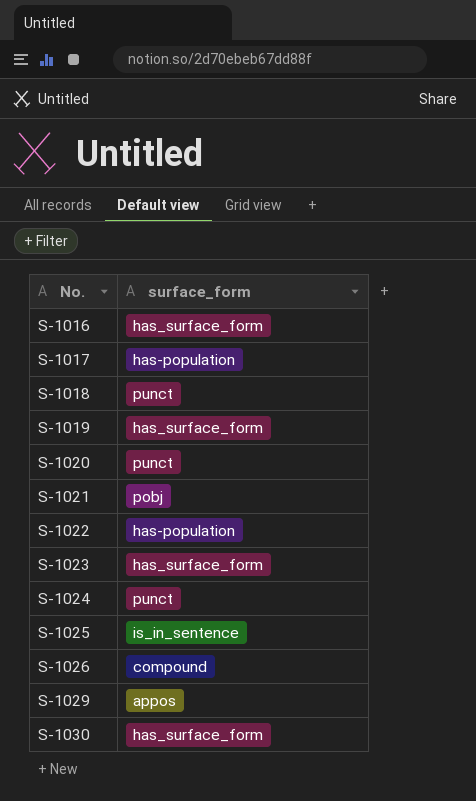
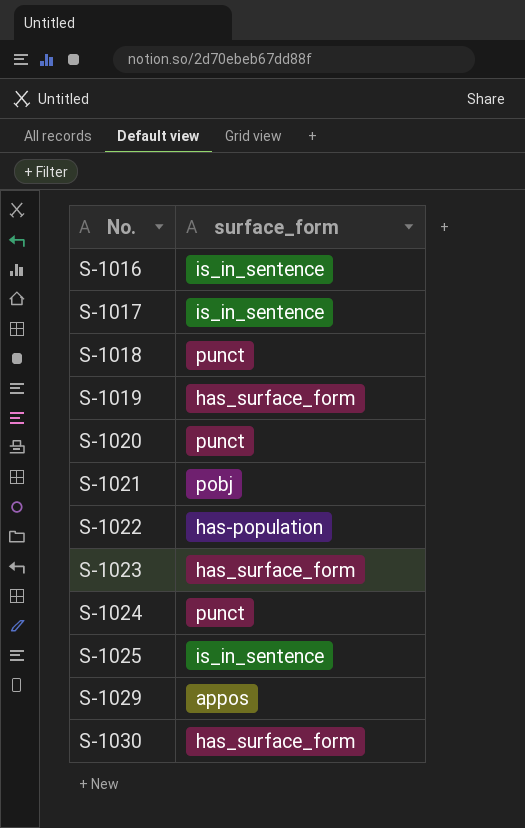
row S-1026: compound -> none
S-1016 | surface_form: has_surface_form -> is_in_sentence
S-1017 | surface_form: has-population -> is_in_sentence

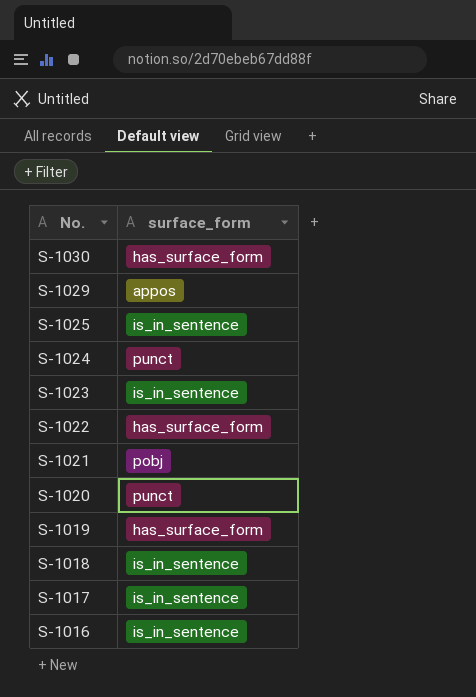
row order: No. ascending -> No. descending
S-1023 | surface_form: has_surface_form -> is_in_sentence
S-1022 | surface_form: has-population -> has_surface_form
S-1018 | surface_form: punct -> is_in_sentence

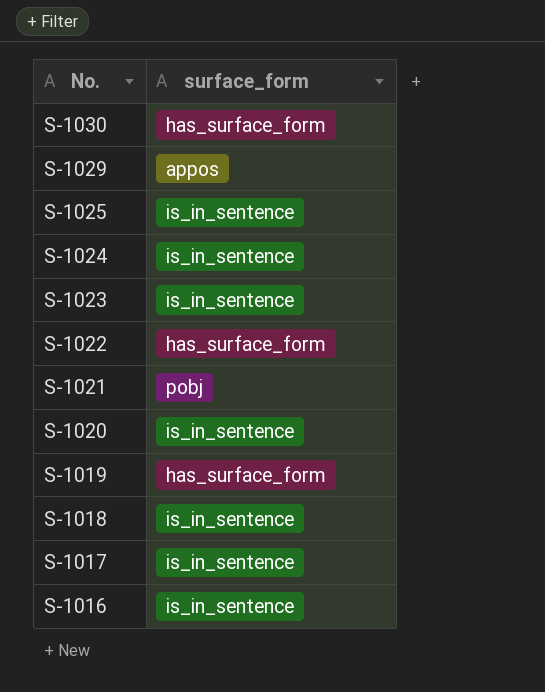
S-1024 | surface_form: punct -> is_in_sentence
S-1020 | surface_form: punct -> is_in_sentence

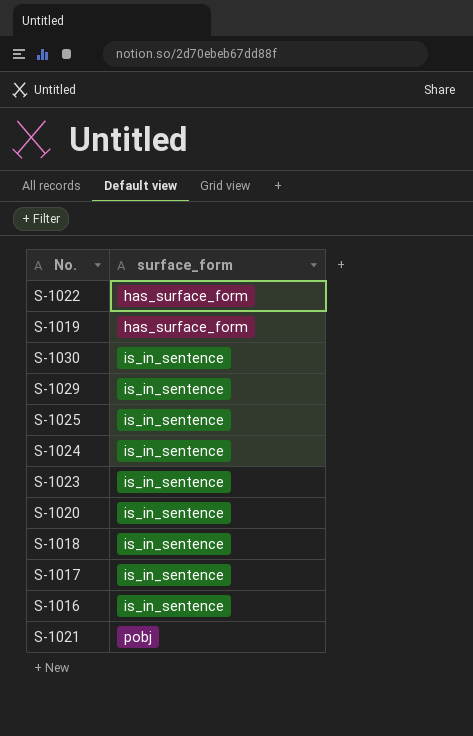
row order: No. descending -> surface_form ascending
S-1030 | surface_form: has_surface_form -> is_in_sentence
S-1029 | surface_form: appos -> is_in_sentence

